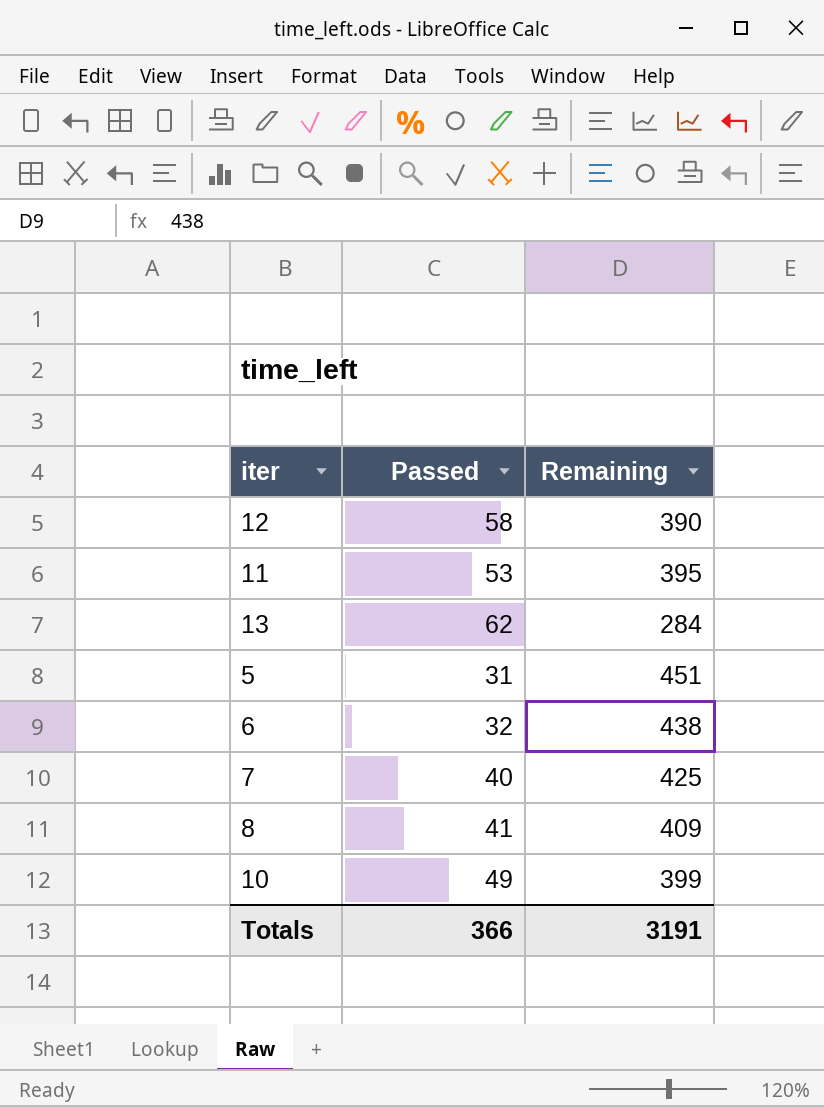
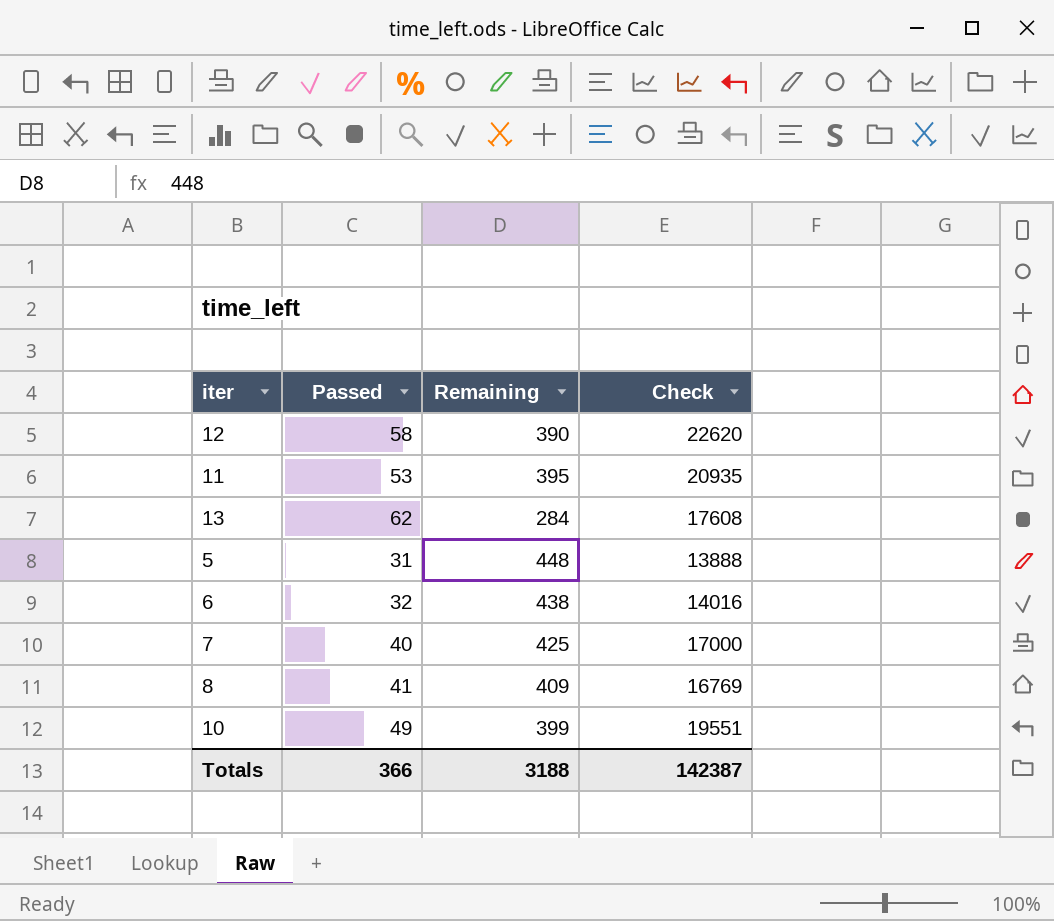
column Check | formula: none -> [Passed] * [Remaining]
5 | Remaining: 451 -> 448
Totals | Remaining: 3191 -> 3188

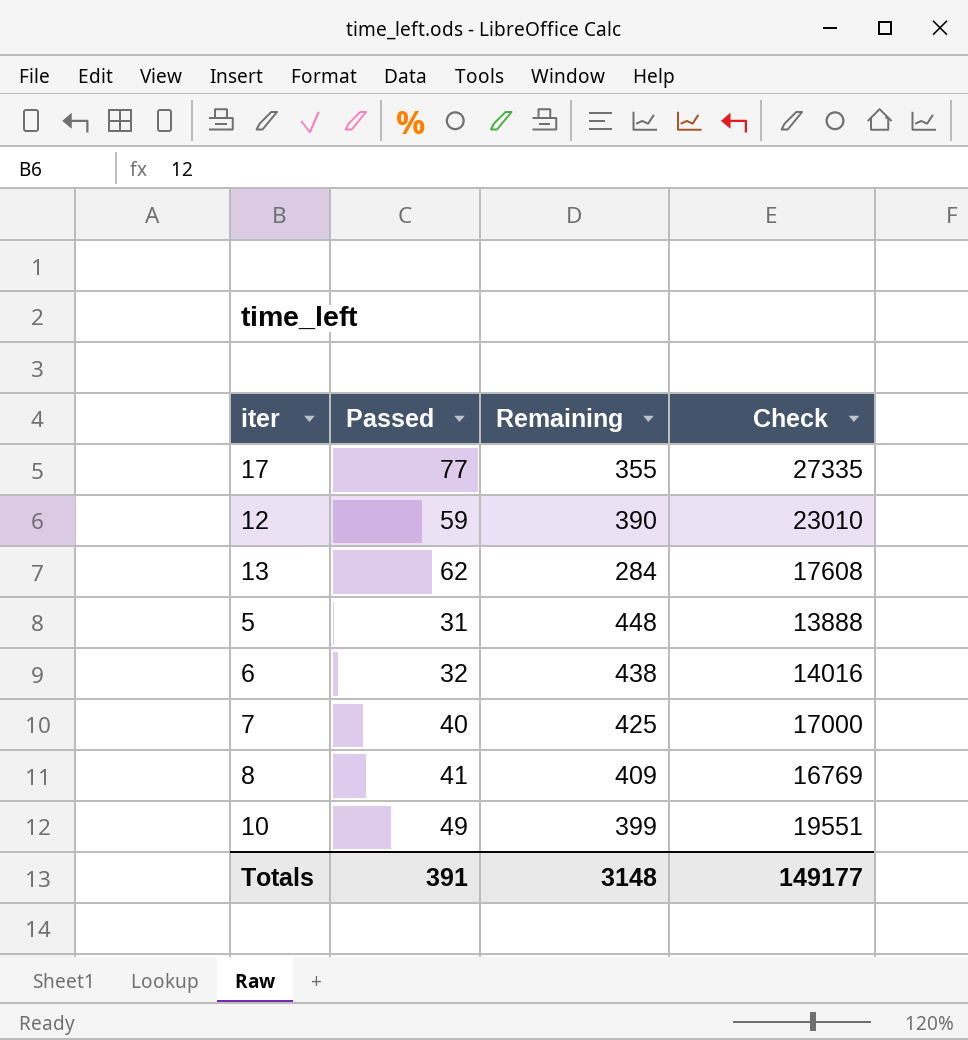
row 11: 53 | 395 | 20935 -> none
row 17: none -> 77 | 355 | 27335
12 | Passed: 58 -> 59
12 | Check: 22620 -> 23010
Totals | Passed: 366 -> 391
Totals | Remaining: 3188 -> 3148
Totals | Check: 142387 -> 149177

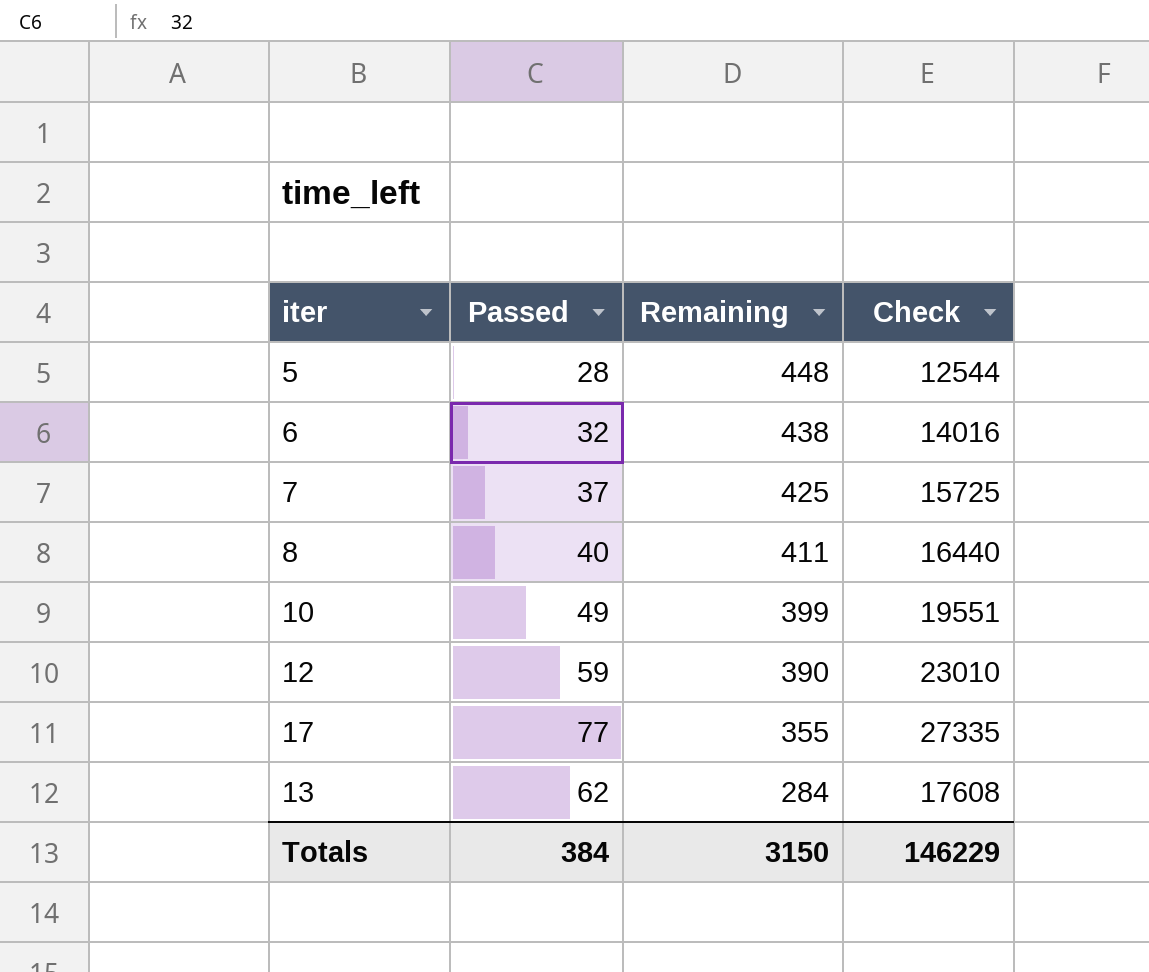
row order: none -> Remaining descending
5 | Passed: 31 -> 28
5 | Check: 13888 -> 12544
7 | Passed: 40 -> 37
7 | Check: 17000 -> 15725
8 | Passed: 41 -> 40
8 | Remaining: 409 -> 411
8 | Check: 16769 -> 16440
Totals | Passed: 391 -> 384
Totals | Remaining: 3148 -> 3150
Totals | Check: 149177 -> 146229

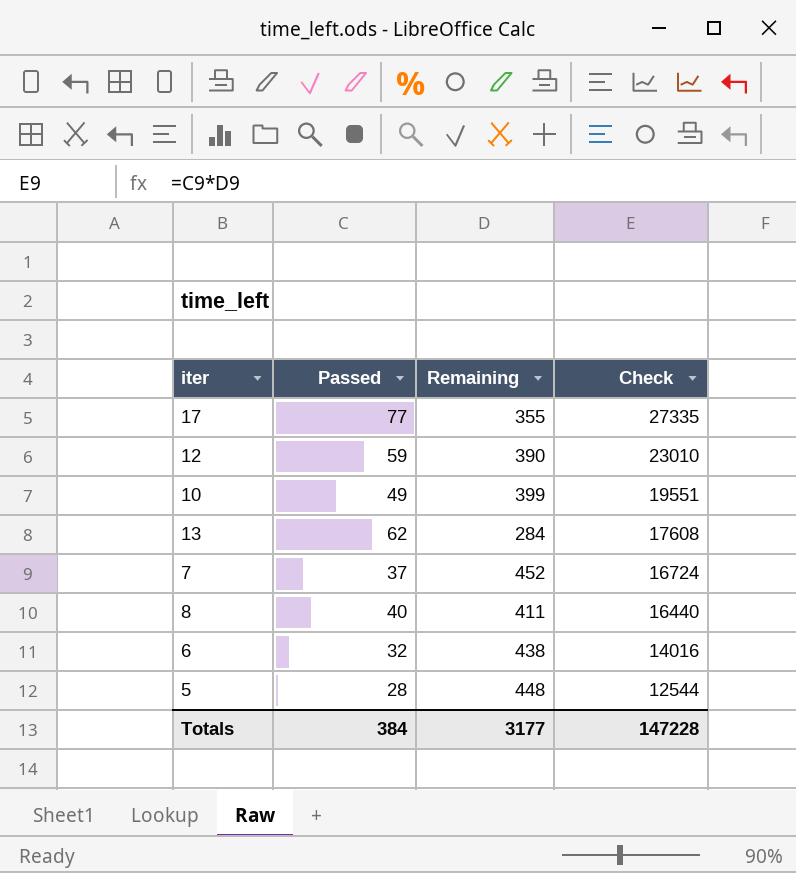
row order: Remaining descending -> Check descending
7 | Remaining: 425 -> 452
7 | Check: 15725 -> 16724
Totals | Remaining: 3150 -> 3177
Totals | Check: 146229 -> 147228

